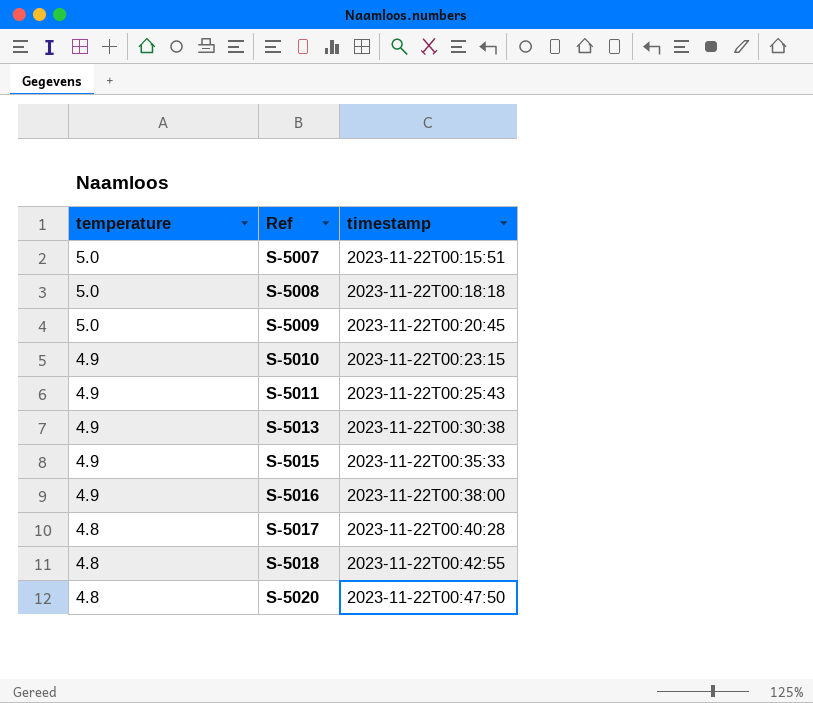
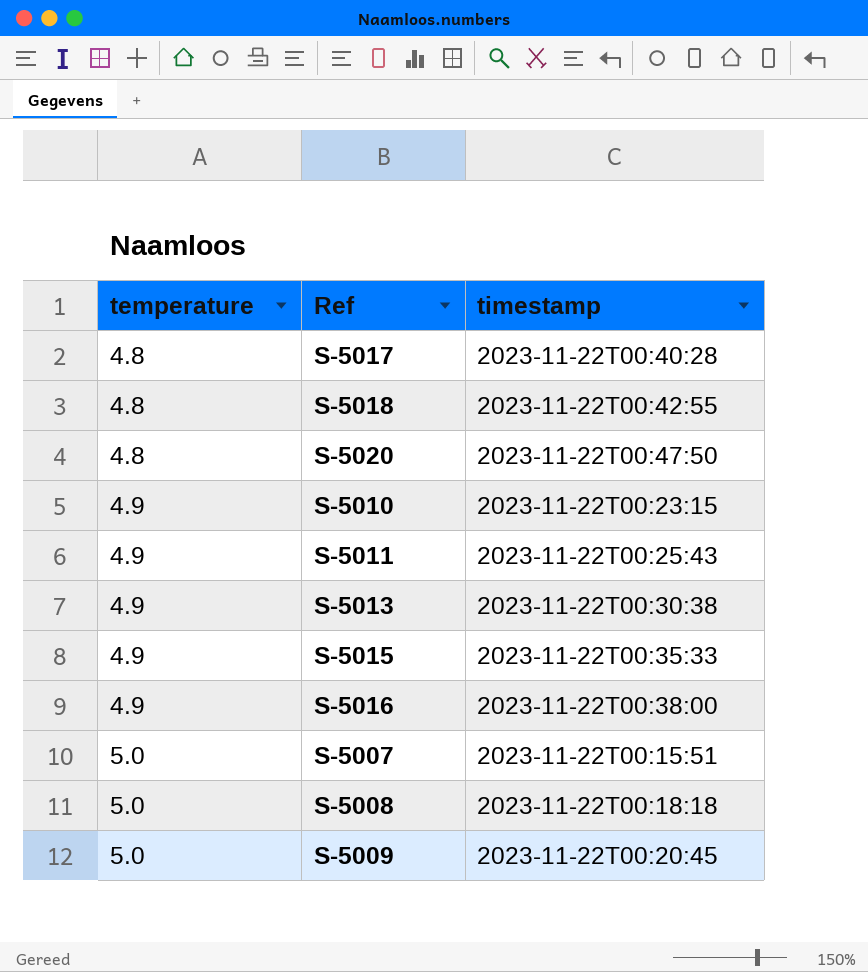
row order: temperature descending -> temperature ascending

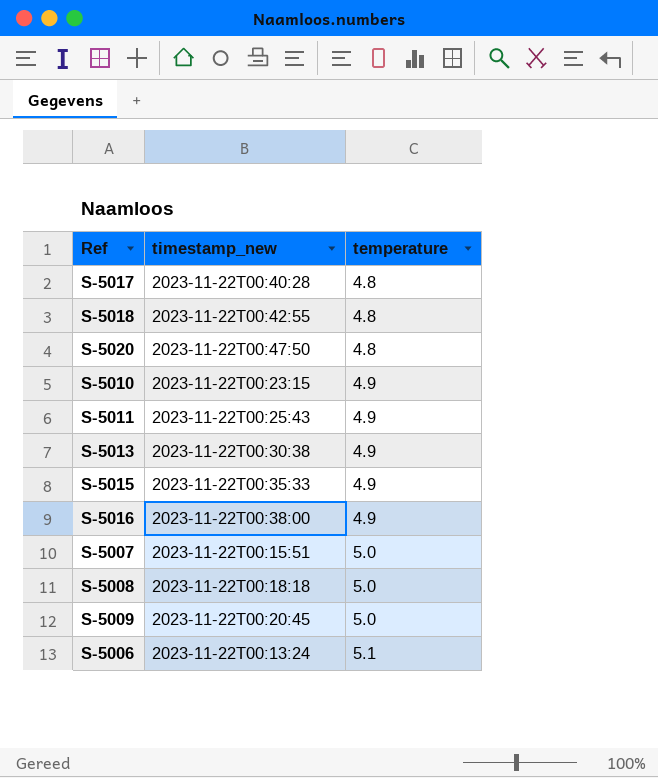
column name: timestamp -> timestamp_new
column temperature | position: 1 -> 3
row S-5006: none -> 2023-11-22T00:13:24 | 5.1

